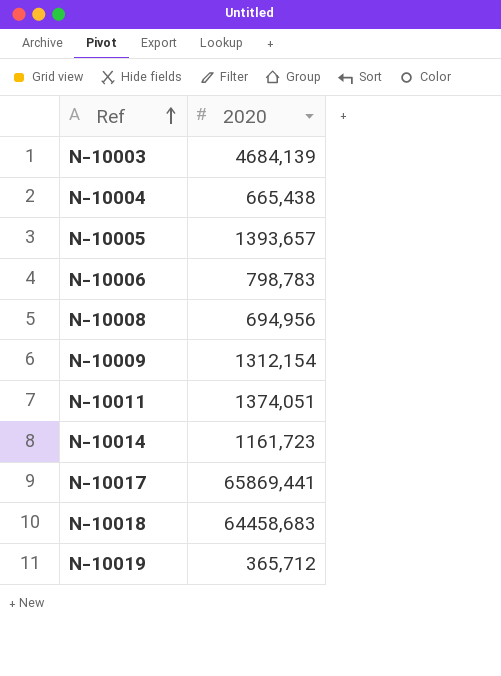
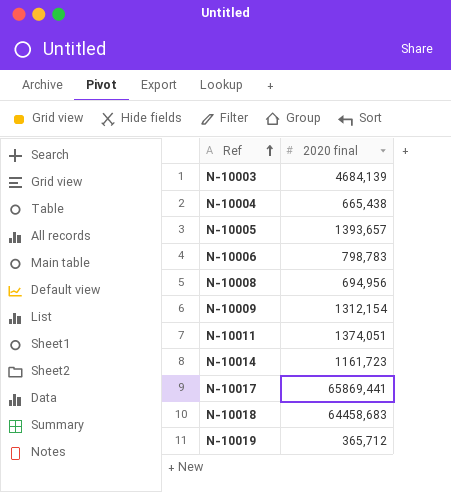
column name: 2020 -> 2020 final

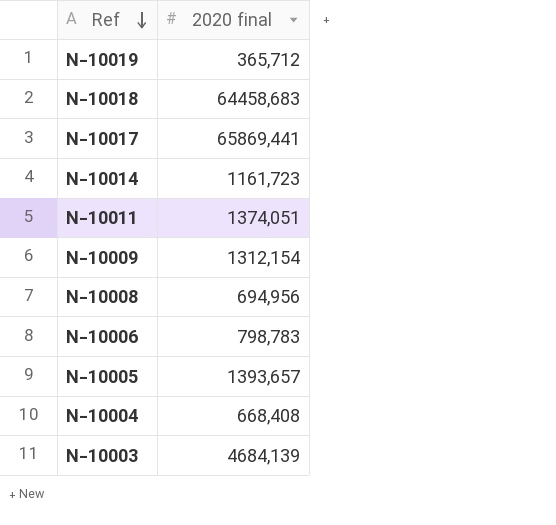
row order: Ref ascending -> Ref descending
N-10004 | 2020 final: 665,438 -> 668,408

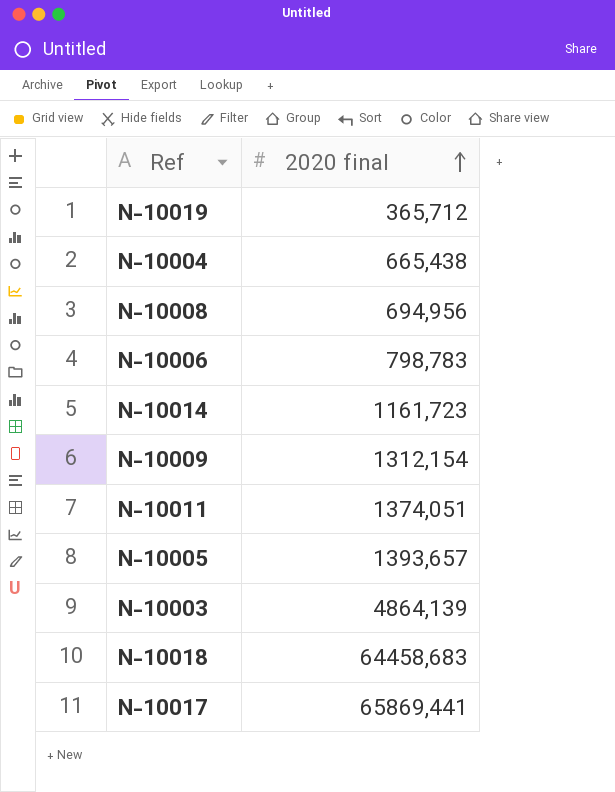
row order: Ref descending -> 2020 final ascending
N-10004 | 2020 final: 668,408 -> 665,438
N-10003 | 2020 final: 4684,139 -> 4864,139

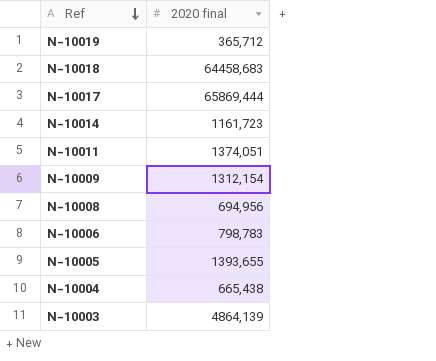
row order: 2020 final ascending -> Ref descending
N-10017 | 2020 final: 65869,441 -> 65869,444
N-10005 | 2020 final: 1393,657 -> 1393,655

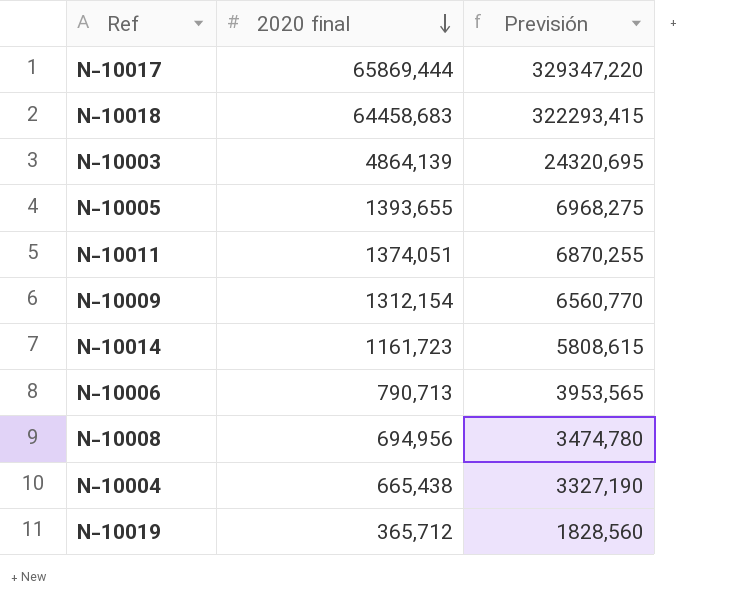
row order: Ref descending -> 2020 final descending
column Previsión | formula: none -> [2020 final] * 5
N-10006 | 2020 final: 798,783 -> 790,713

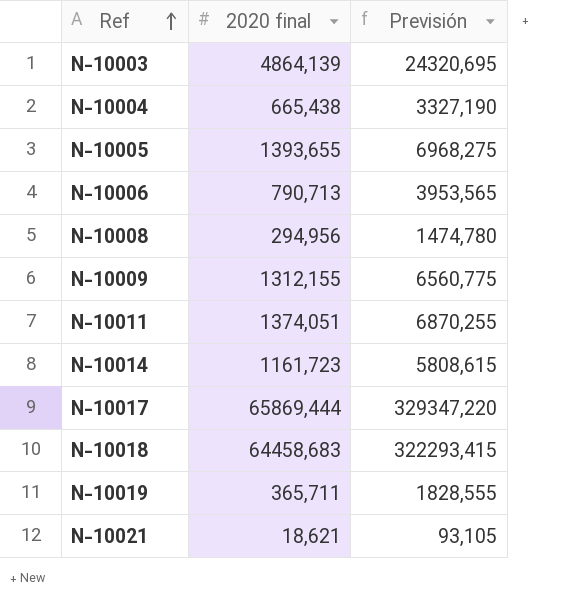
row order: 2020 final descending -> Ref ascending
N-10008 | 2020 final: 694,956 -> 294,956
N-10008 | Previsión: 3474,780 -> 1474,780
N-10009 | 2020 final: 1312,154 -> 1312,155
N-10009 | Previsión: 6560,770 -> 6560,775
N-10019 | 2020 final: 365,712 -> 365,711
N-10019 | Previsión: 1828,560 -> 1828,555
row N-10021: none -> 18,621 | 93,105

